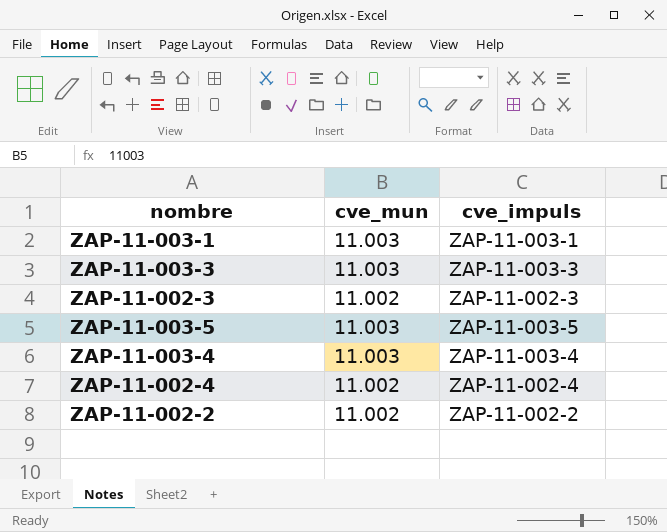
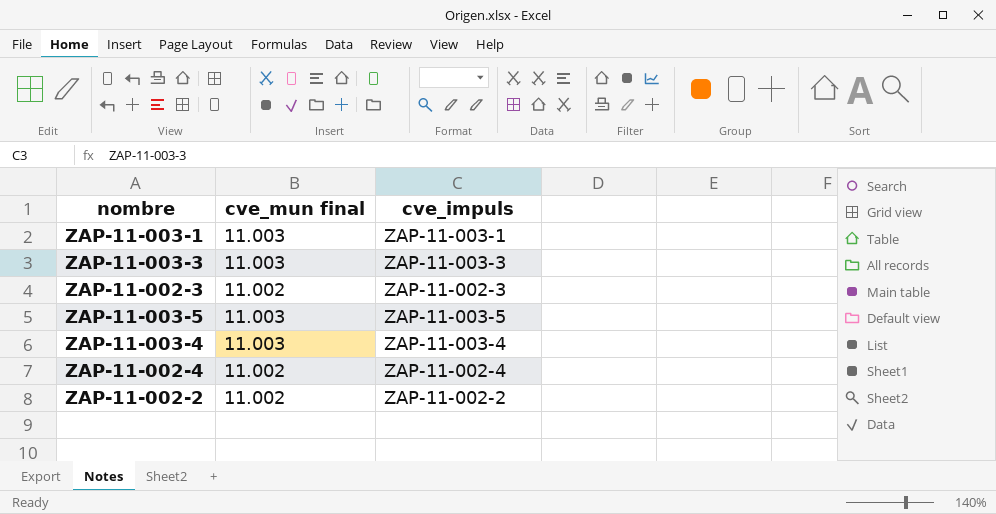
column name: cve_mun -> cve_mun final

